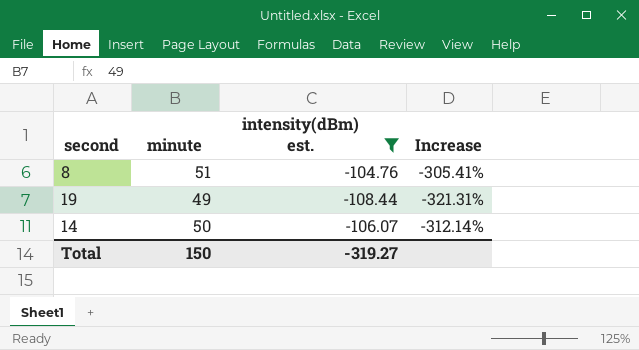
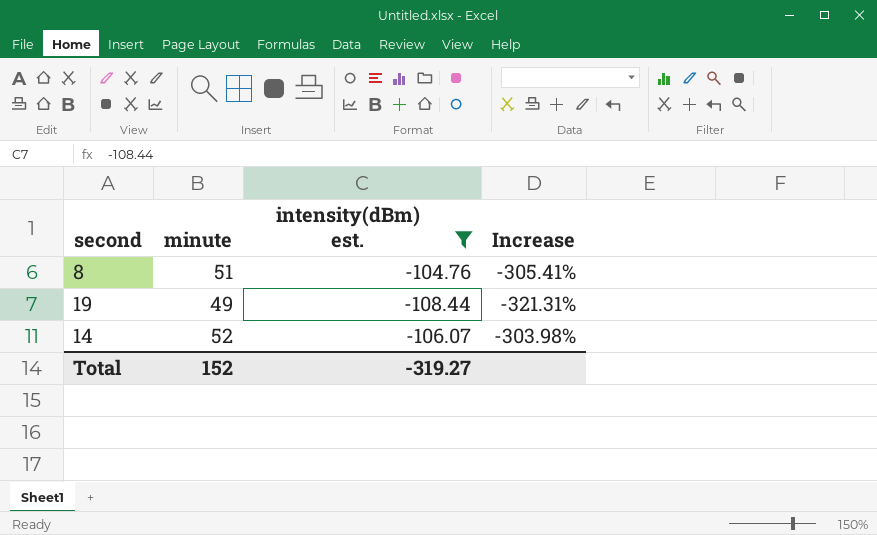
14 | minute: 50 -> 52
14 | Increase: -312.14% -> -303.98%
Total | minute: 150 -> 152

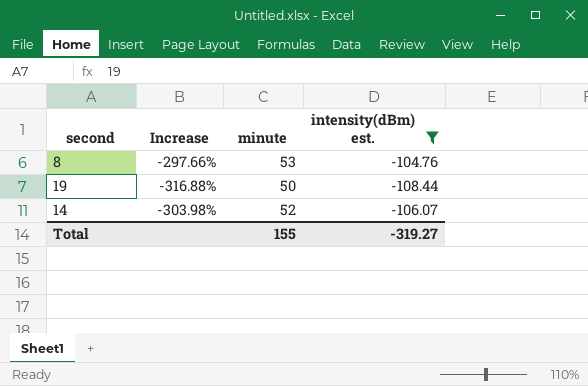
column Increase | position: 4 -> 2
8 | Increase: -305.41% -> -297.66%
8 | minute: 51 -> 53
19 | Increase: -321.31% -> -316.88%
19 | minute: 49 -> 50
Total | minute: 152 -> 155

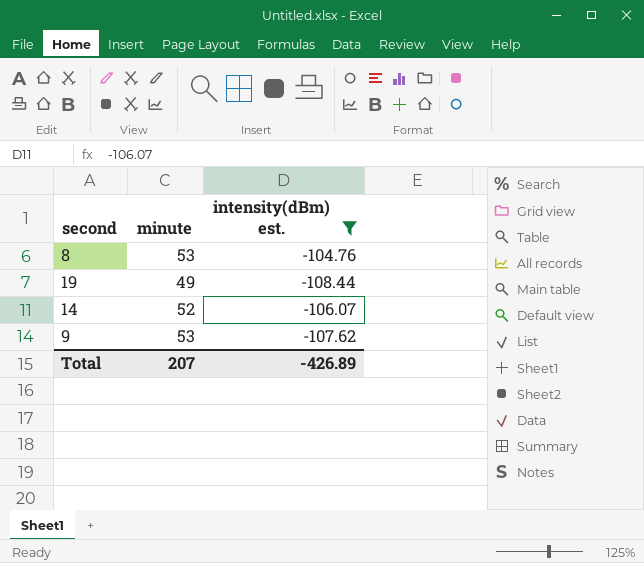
column Increase | formula: ([intensity(dBm) est.] - [minute]) / [minute] -> none
19 | minute: 50 -> 49
row 9: none -> 53 | -107.62
Total | minute: 155 -> 207
Total | intensity(dBm) est.: -319.27 -> -426.89

